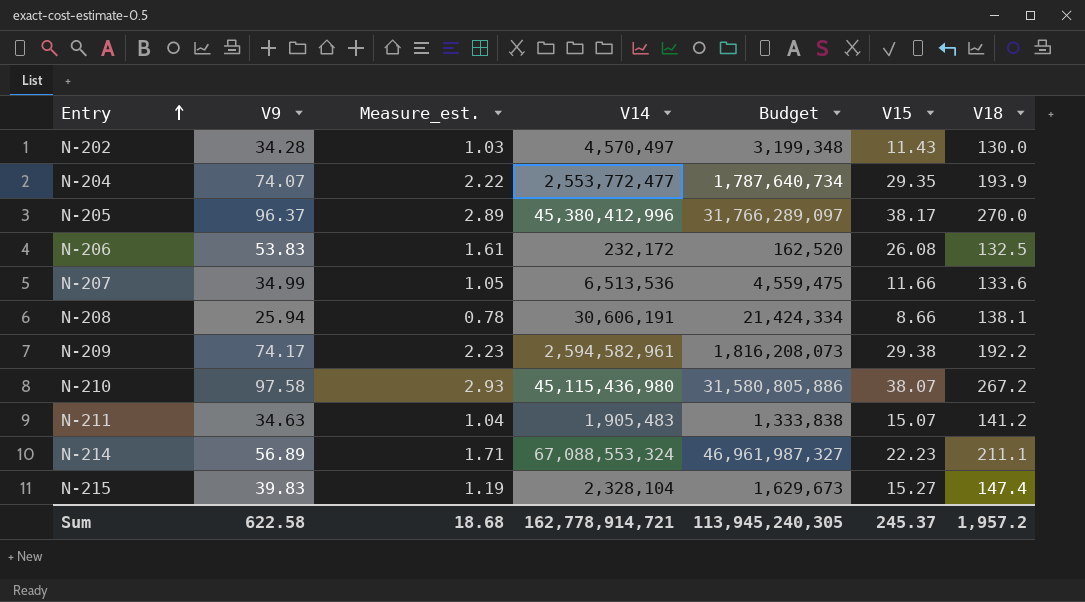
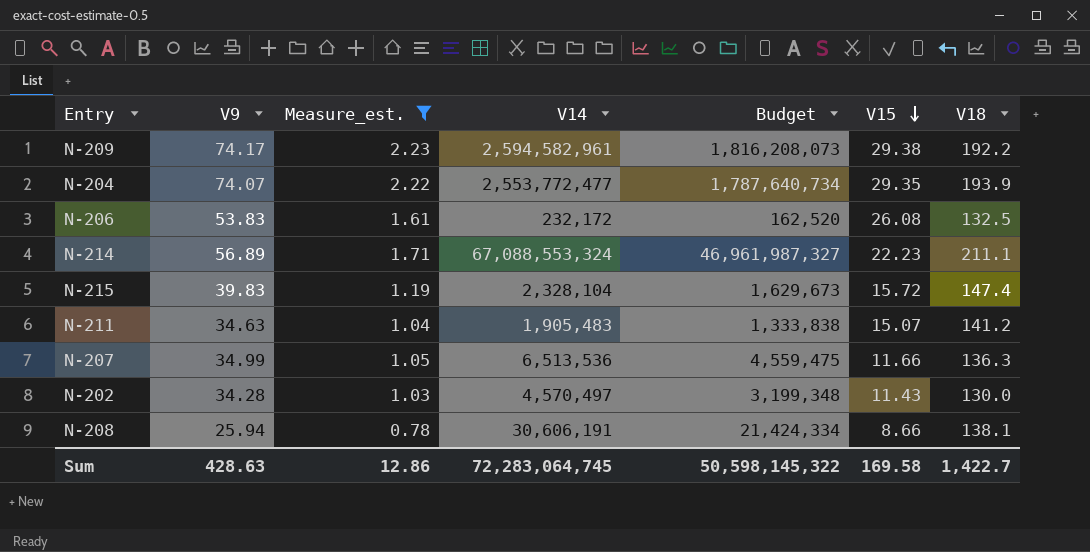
filter: none -> Measure_est. <= 2.23
row order: Entry ascending -> V15 descending
N-215 | V15: 15.27 -> 15.72
N-207 | V18: 133.6 -> 136.3
Sum | V9: 622.58 -> 428.63
Sum | Measure_est.: 18.68 -> 12.86
Sum | V14: 162,778,914,721 -> 72,283,064,745
Sum | Budget: 113,945,240,305 -> 50,598,145,322
Sum | V15: 245.37 -> 169.58
Sum | V18: 1,957.2 -> 1,422.7

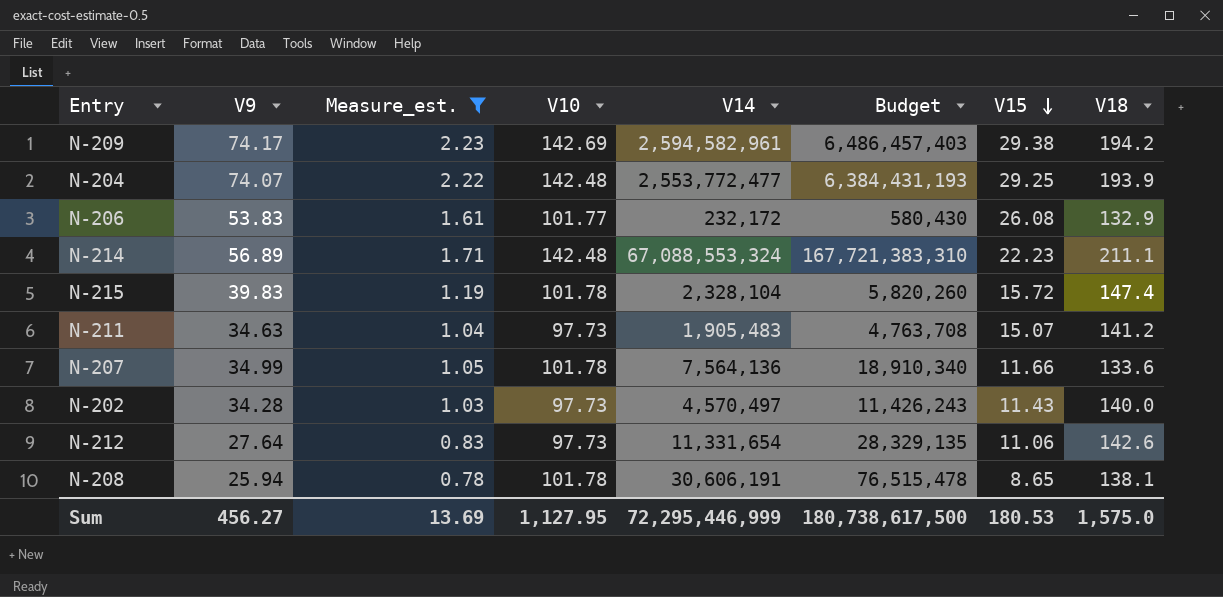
column V10 | position: none -> 4
column Budget | formula: [V14] * 0.7 -> [V14] * 2.5
N-209 | V18: 192.2 -> 194.2
N-204 | V15: 29.35 -> 29.25
N-206 | V18: 132.5 -> 132.9
N-207 | V14: 6,513,536 -> 7,564,136
N-207 | V18: 136.3 -> 133.6
N-202 | V18: 130.0 -> 140.0
row N-212: none -> 27.64 | 0.83 | 97.73 | 11,331,654 | 28,329,135 | 11.06 | 142.6
N-208 | V15: 8.66 -> 8.65
Sum | V9: 428.63 -> 456.27
Sum | Measure_est.: 12.86 -> 13.69
Sum | V14: 72,283,064,745 -> 72,295,446,999
Sum | Budget: 50,598,145,322 -> 180,738,617,500
Sum | V15: 169.58 -> 180.53
Sum | V18: 1,422.7 -> 1,575.0

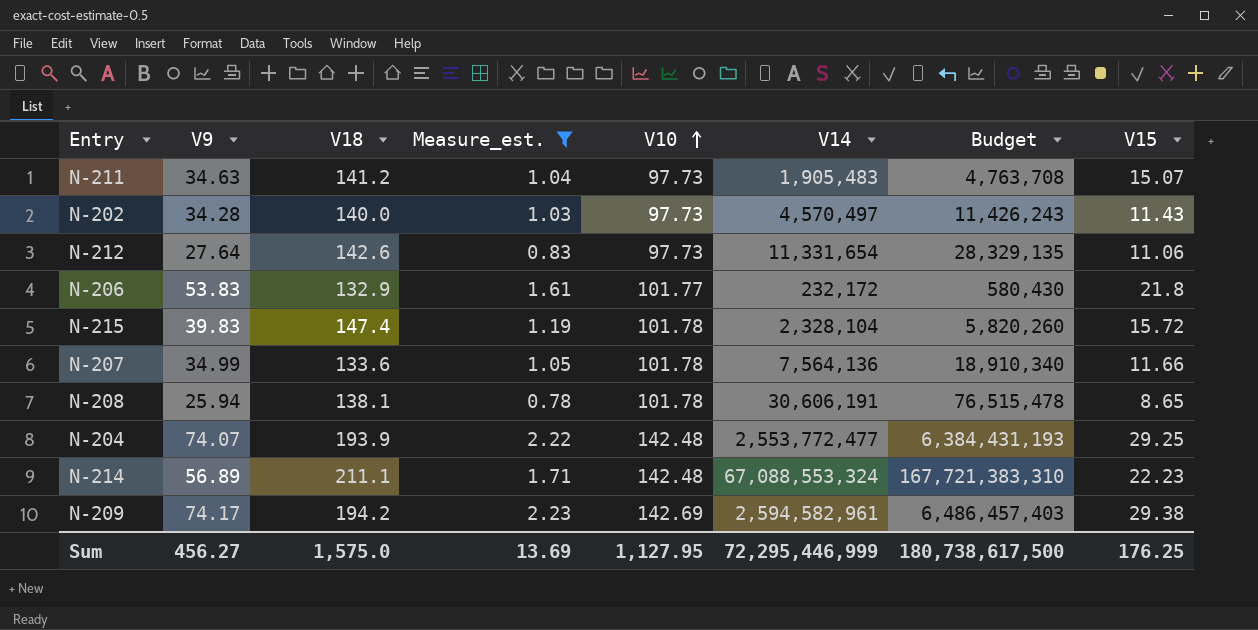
row order: V15 descending -> V10 ascending
column V18 | position: 8 -> 3
N-206 | V15: 26.08 -> 21.8
Sum | V15: 180.53 -> 176.25

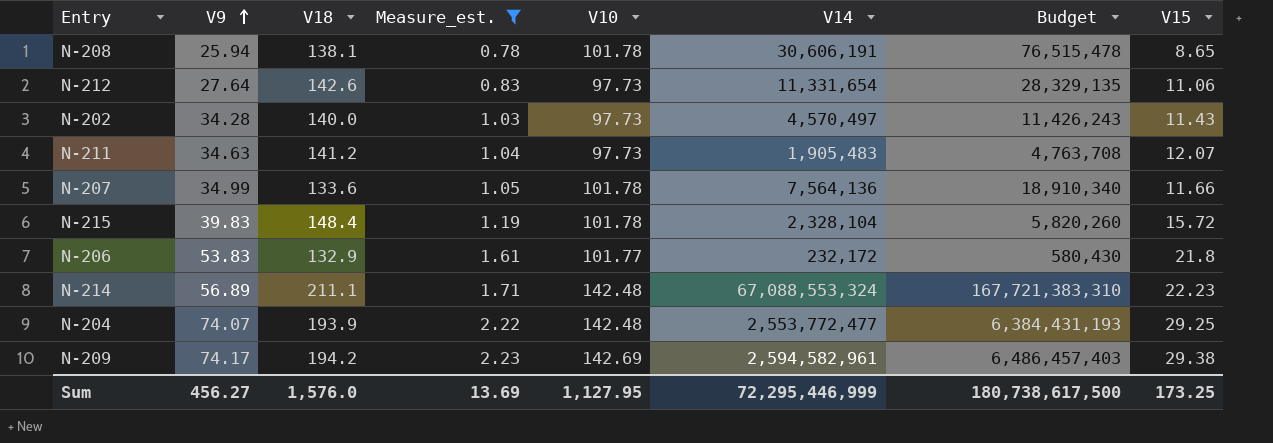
row order: V10 ascending -> V9 ascending
N-211 | V15: 15.07 -> 12.07
N-215 | V18: 147.4 -> 148.4
Sum | V18: 1,575.0 -> 1,576.0
Sum | V15: 176.25 -> 173.25

